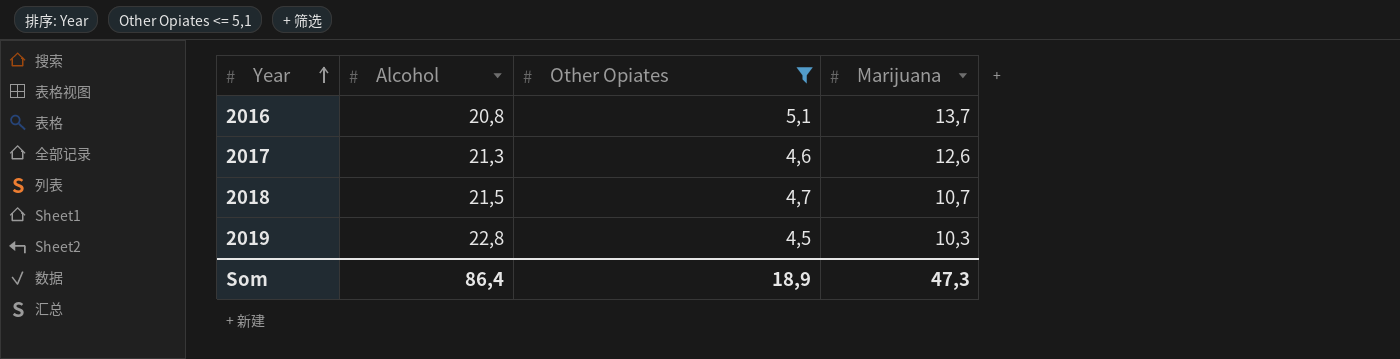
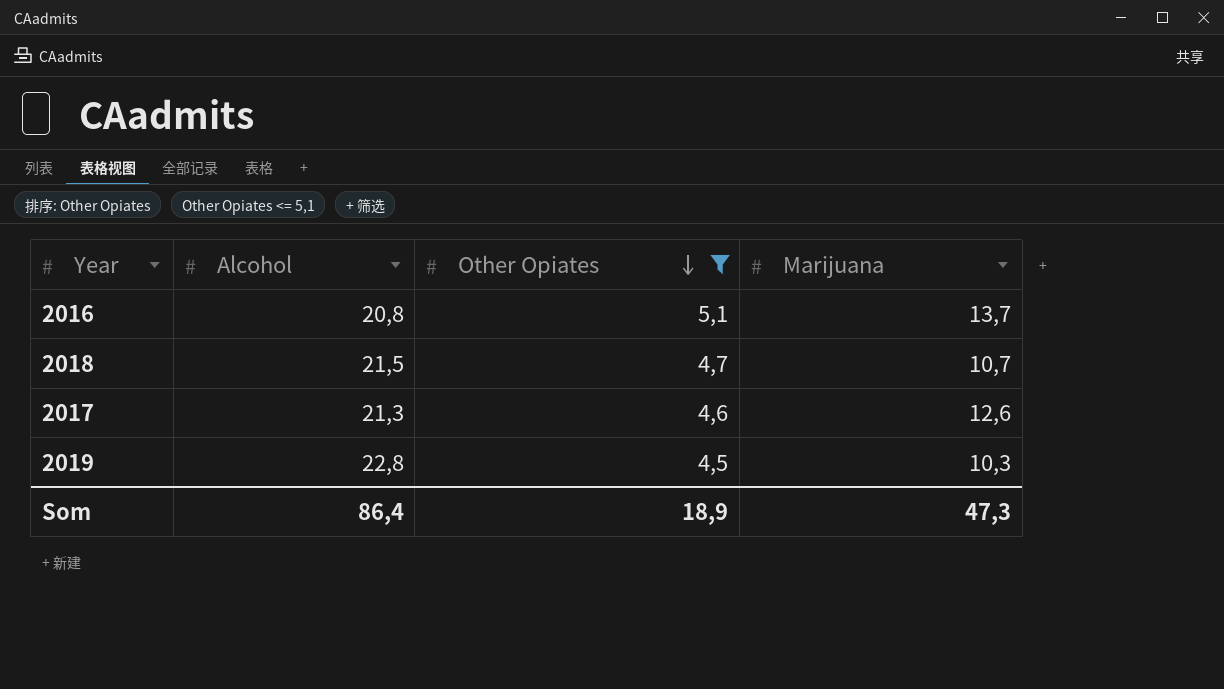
row order: Year ascending -> Other Opiates descending

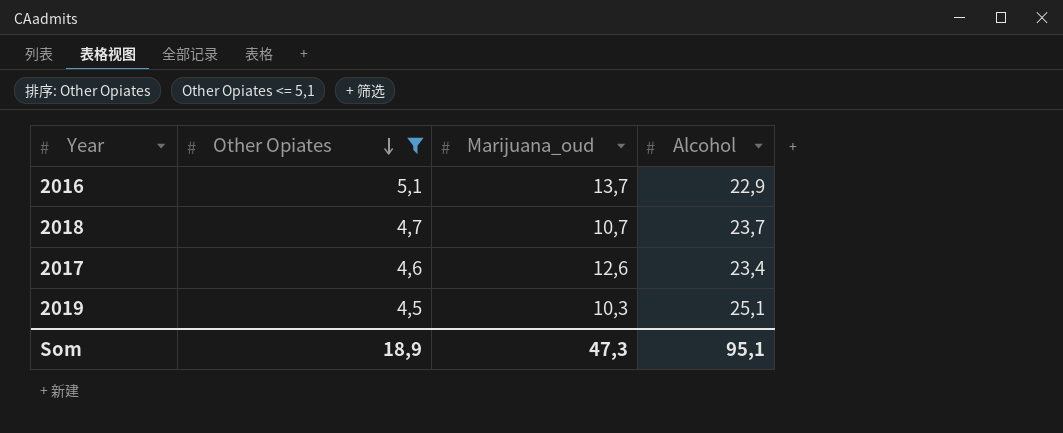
column name: Marijuana -> Marijuana_oud
column Alcohol | position: 2 -> 4
2016 | Alcohol: 20,8 -> 22,9
2018 | Alcohol: 21,5 -> 23,7
2017 | Alcohol: 21,3 -> 23,4
2019 | Alcohol: 22,8 -> 25,1
Som | Alcohol: 86,4 -> 95,1

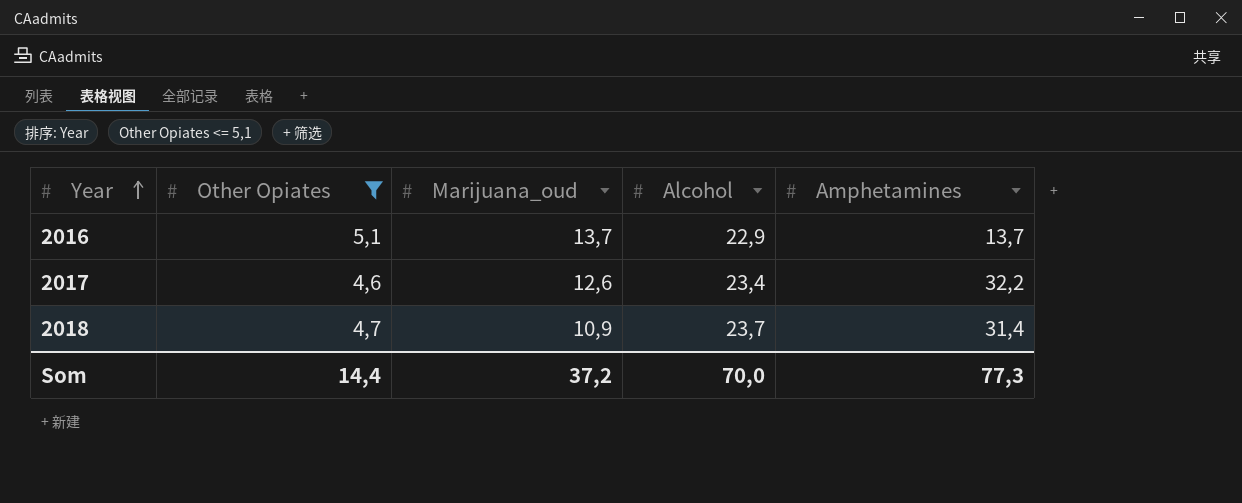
row order: Other Opiates descending -> Year ascending
column Amphetamines | position: none -> 5
row 2019: 4,5 | 10,3 | 25,1 -> none
2018 | Marijuana_oud: 10,7 -> 10,9
Som | Other Opiates: 18,9 -> 14,4
Som | Marijuana_oud: 47,3 -> 37,2
Som | Alcohol: 95,1 -> 70,0

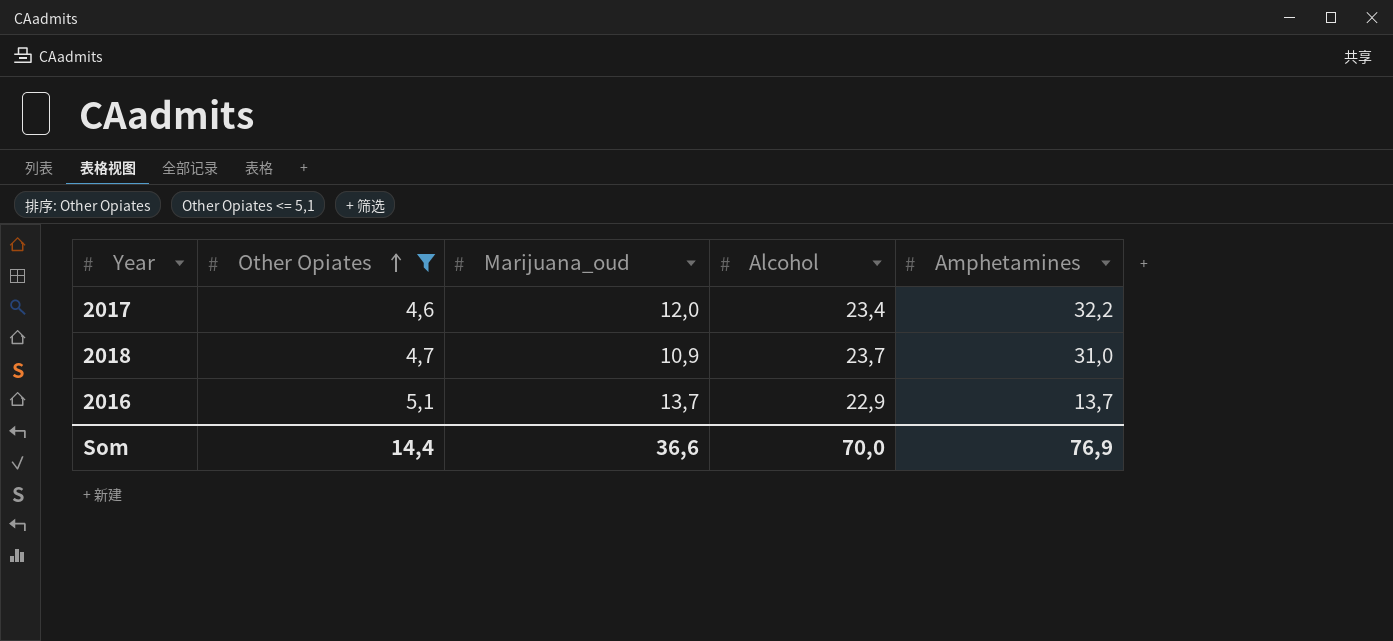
row order: Year ascending -> Other Opiates ascending
2017 | Marijuana_oud: 12,6 -> 12,0
2018 | Amphetamines: 31,4 -> 31,0
Som | Marijuana_oud: 37,2 -> 36,6
Som | Amphetamines: 77,3 -> 76,9

